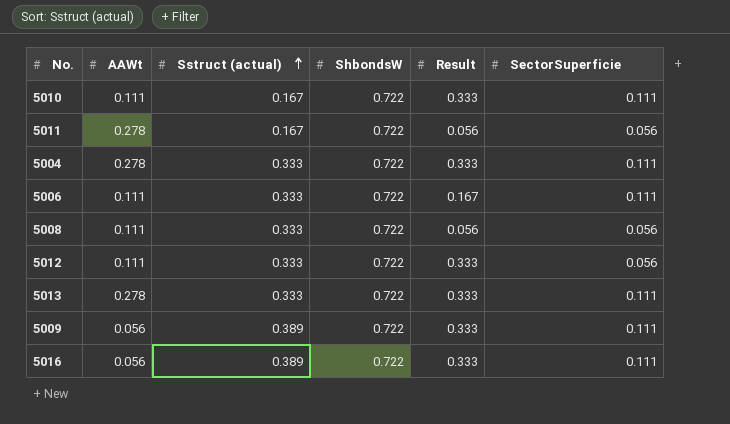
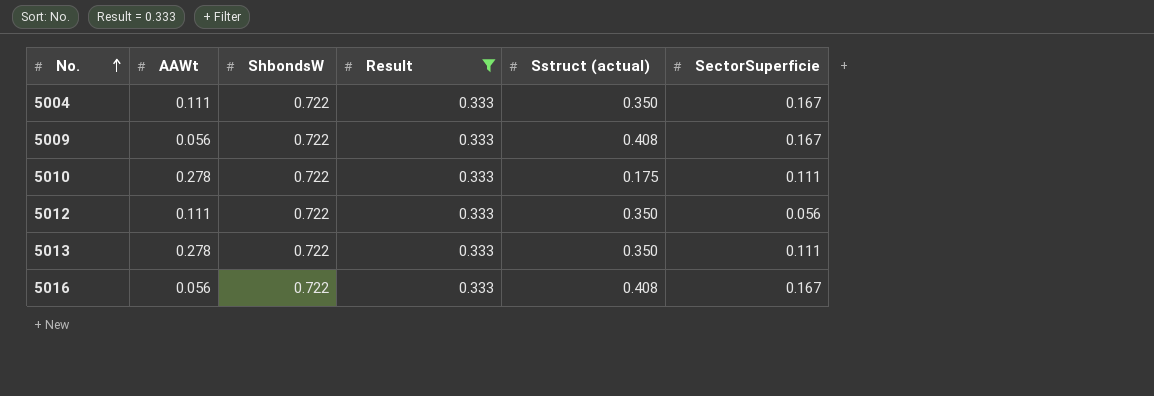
filter: none -> Result = 0.333
row order: Sstruct (actual) ascending -> No. ascending
column Sstruct (actual) | position: 3 -> 5
5004 | AAWt: 0.278 -> 0.111
5004 | Sstruct (actual): 0.333 -> 0.350
5004 | SectorSuperficie: 0.111 -> 0.167
5009 | Sstruct (actual): 0.389 -> 0.408
5009 | SectorSuperficie: 0.111 -> 0.167
5010 | AAWt: 0.111 -> 0.278
5010 | Sstruct (actual): 0.167 -> 0.175
5012 | Sstruct (actual): 0.333 -> 0.350
5013 | Sstruct (actual): 0.333 -> 0.350
5016 | Sstruct (actual): 0.389 -> 0.408
5016 | SectorSuperficie: 0.111 -> 0.167

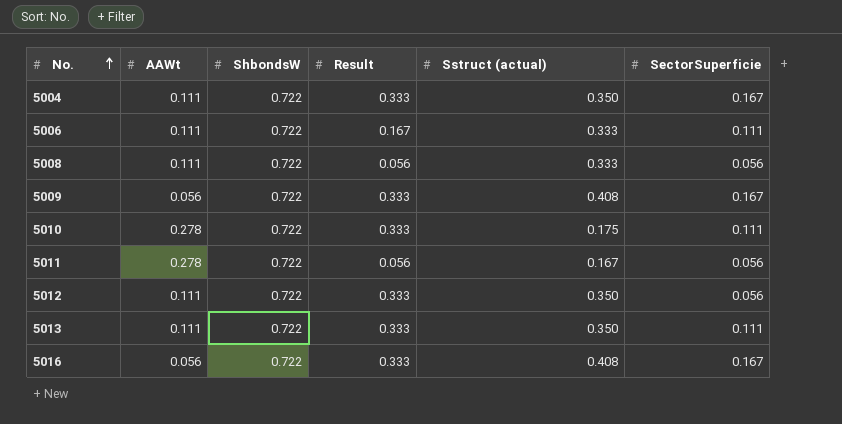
filter: Result = 0.333 -> none
5013 | AAWt: 0.278 -> 0.111

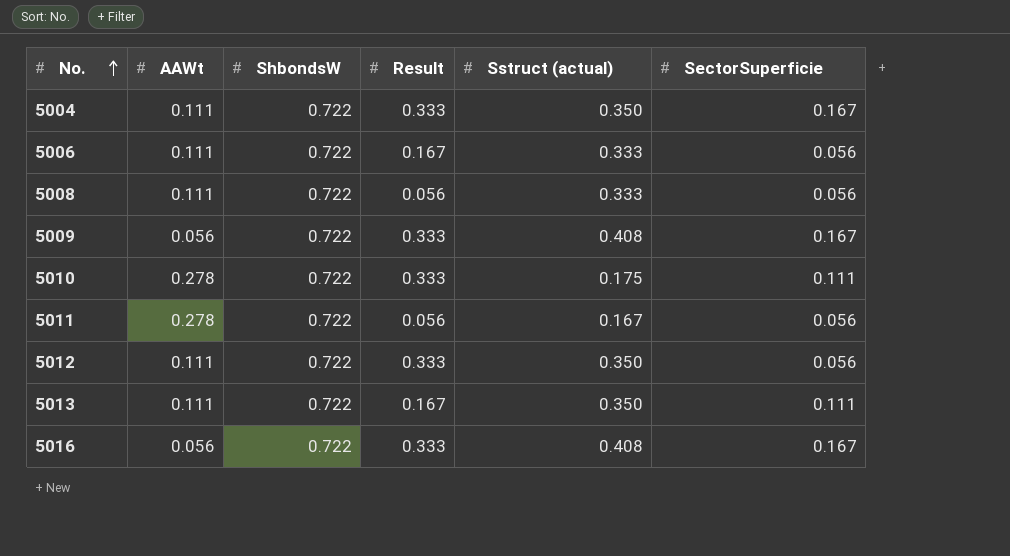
5006 | SectorSuperficie: 0.111 -> 0.056
5013 | Result: 0.333 -> 0.167

